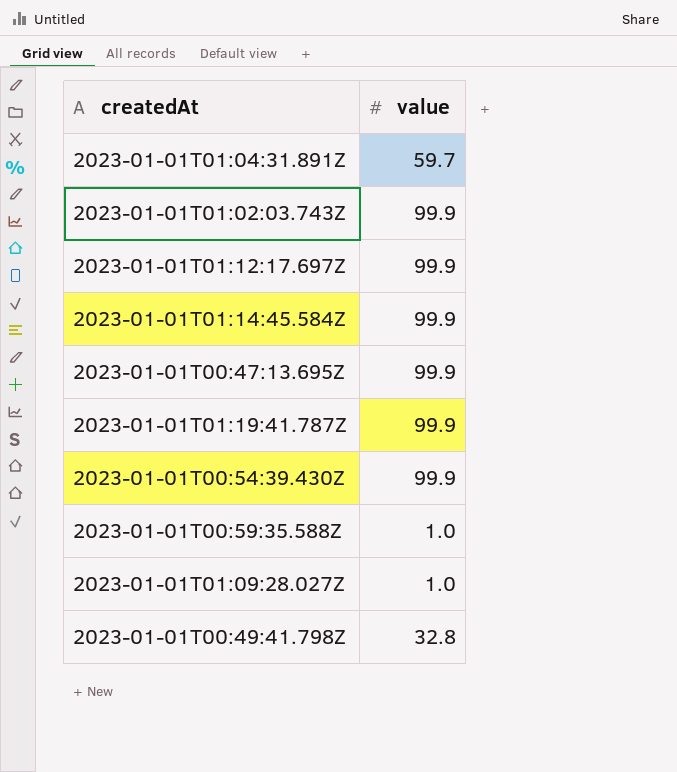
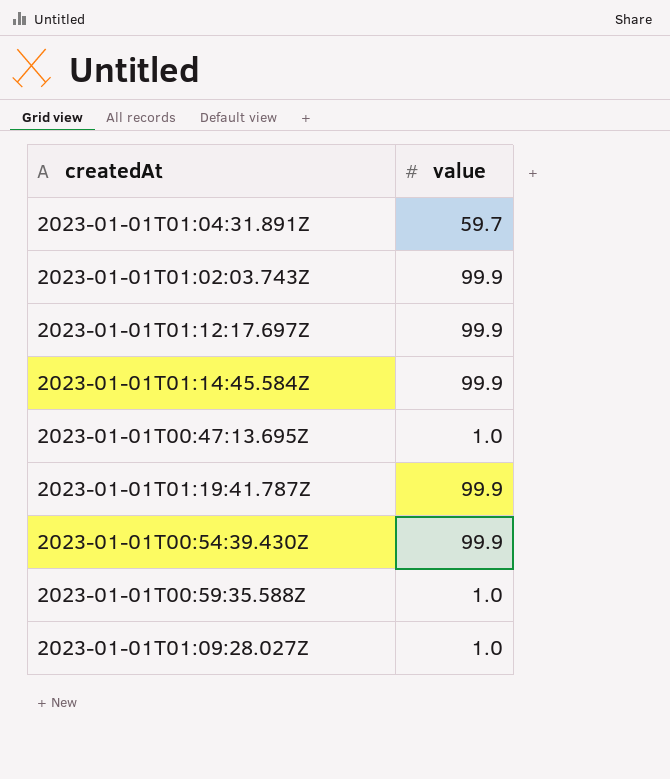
row 2023-01-01T00:49:41.798Z: 32.8 -> none
2023-01-01T00:47:13.695Z | value: 99.9 -> 1.0

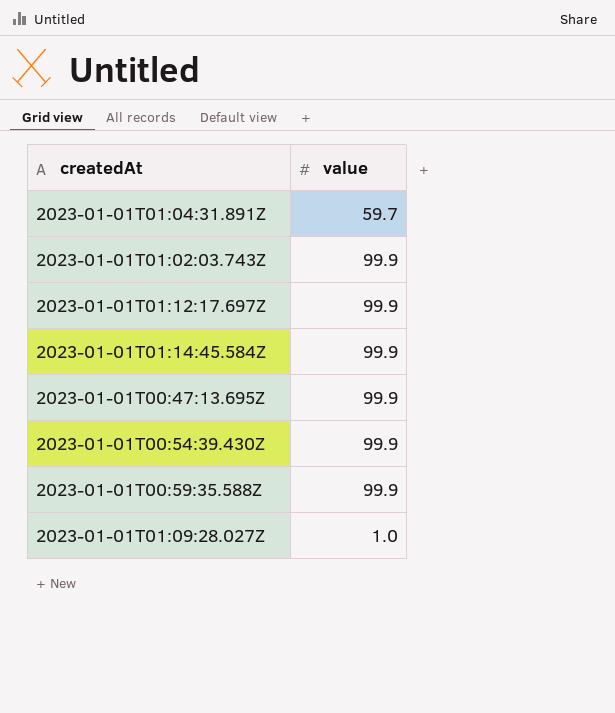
row 2023-01-01T01:19:41.787Z: 99.9 -> none
2023-01-01T00:47:13.695Z | value: 1.0 -> 99.9
2023-01-01T00:59:35.588Z | value: 1.0 -> 99.9

